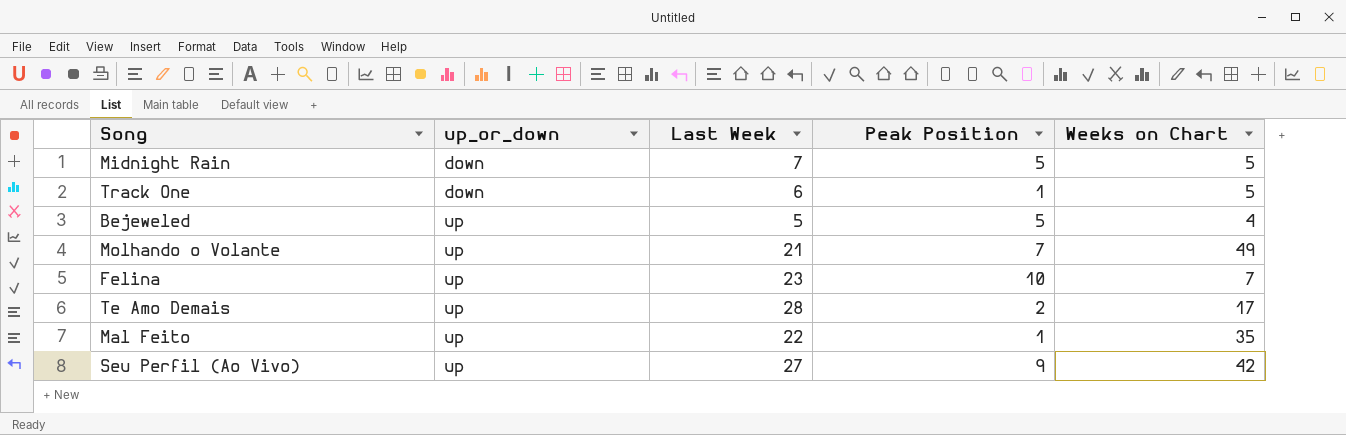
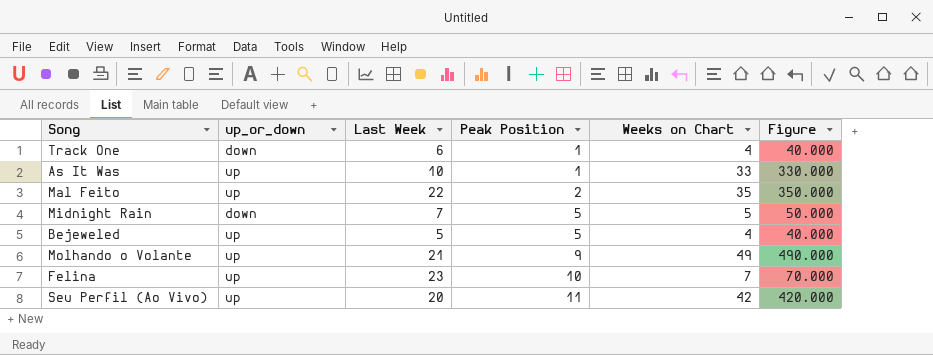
row order: up_or_down ascending -> Peak Position ascending
column Figure | formula: none -> [Weeks on Chart] * 10
row Te Amo Demais: up | 28 | 2 | 17 -> none
Track One | Weeks on Chart: 5 -> 4
row As It Was: none -> up | 10 | 1 | 33 | 330.000
Mal Feito | Peak Position: 1 -> 2
Molhando o Volante | Peak Position: 7 -> 9
Seu Perfil (Ao Vivo) | Last Week: 27 -> 20
Seu Perfil (Ao Vivo) | Peak Position: 9 -> 11

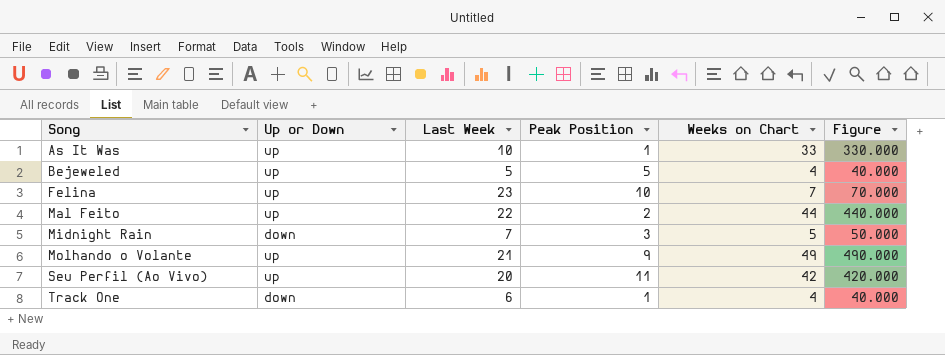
row order: Peak Position ascending -> Song ascending
column name: up_or_down -> Up or Down
Mal Feito | Weeks on Chart: 35 -> 44
Mal Feito | Figure: 350.000 -> 440.000
Midnight Rain | Peak Position: 5 -> 3

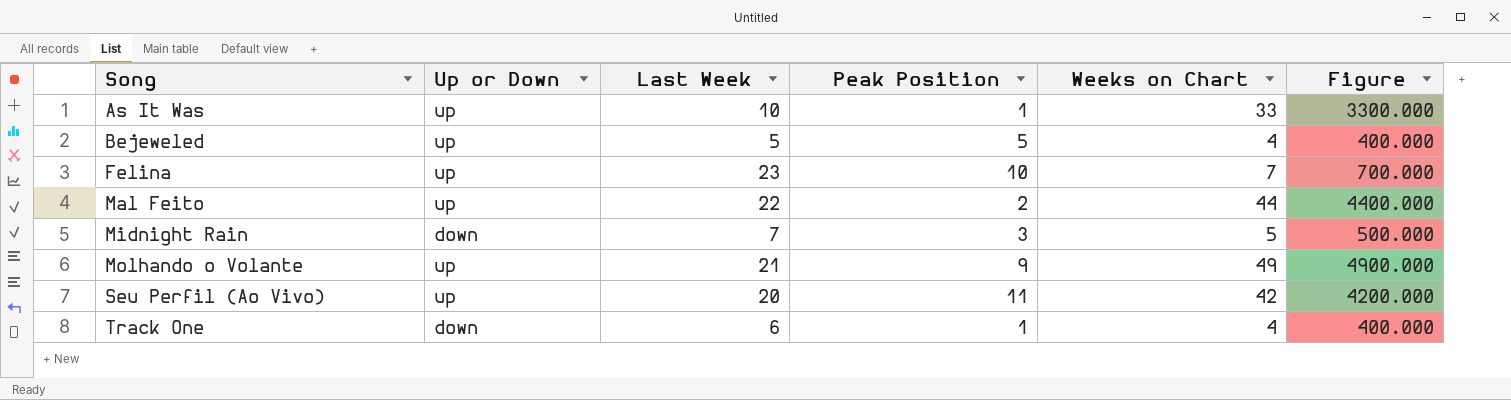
column Figure | formula: [Weeks on Chart] * 10 -> [Weeks on Chart] * 100

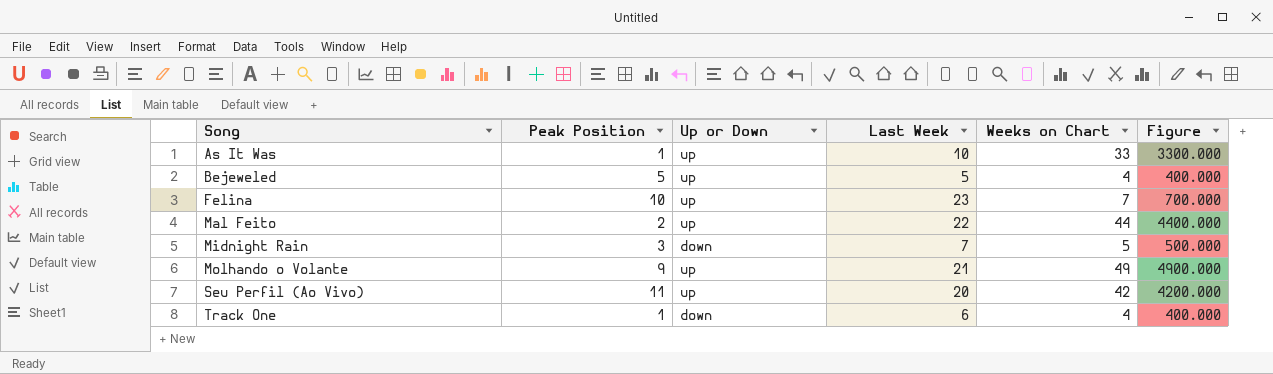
column Peak Position | position: 4 -> 2

